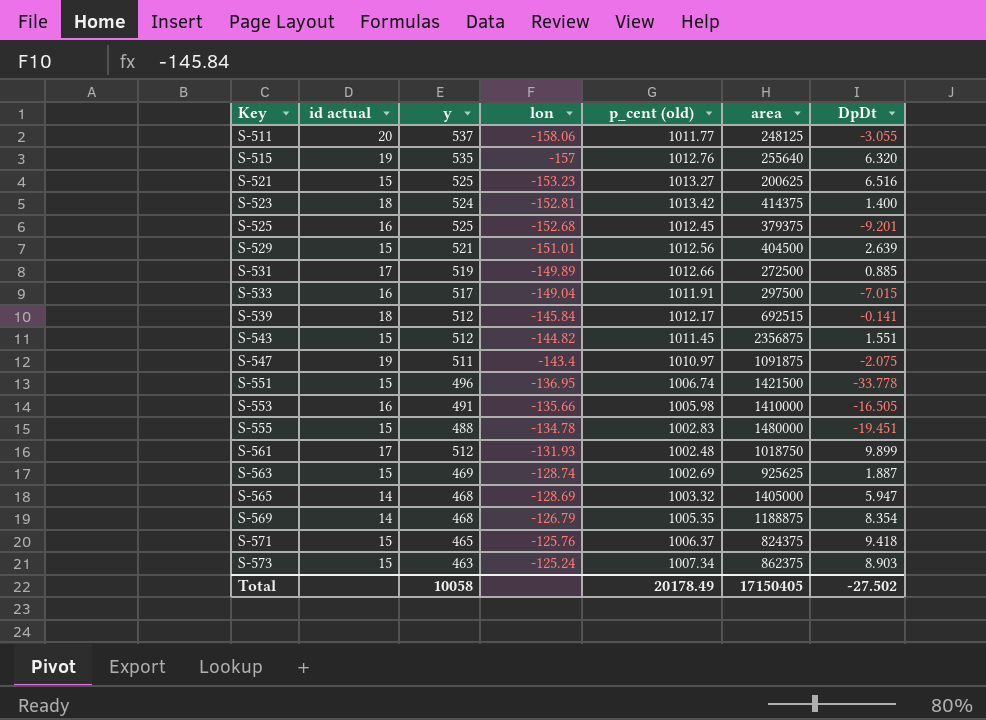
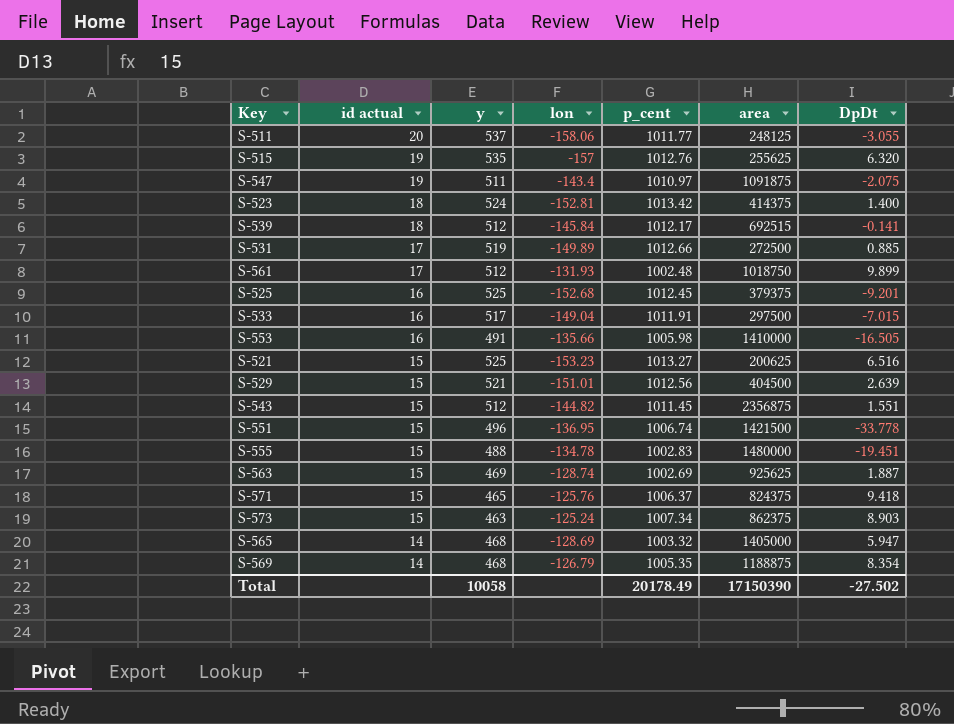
row order: Key ascending -> id actual descending
column name: p_cent (old) -> p_cent
S-515 | area: 255640 -> 255625
Total | area: 17150405 -> 17150390

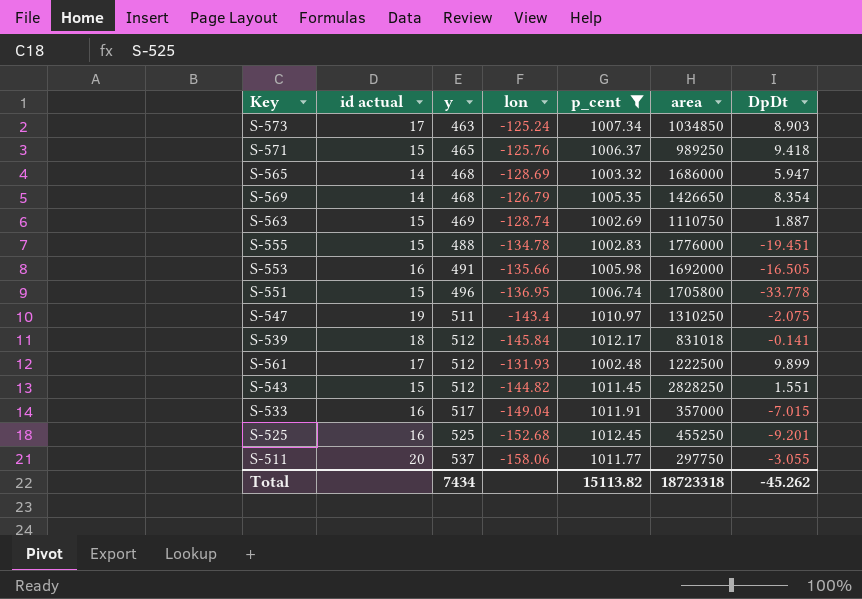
filter: none -> p_cent <= 1012.45
row order: id actual descending -> y ascending
S-573 | id actual: 15 -> 17
S-573 | area: 862375 -> 1034850
S-571 | area: 824375 -> 989250
S-565 | area: 1405000 -> 1686000
S-569 | area: 1188875 -> 1426650
S-563 | area: 925625 -> 1110750
S-555 | area: 1480000 -> 1776000
S-553 | area: 1410000 -> 1692000
S-551 | area: 1421500 -> 1705800
S-547 | area: 1091875 -> 1310250
S-539 | area: 692515 -> 831018
S-561 | area: 1018750 -> 1222500
S-543 | area: 2356875 -> 2828250
S-533 | area: 297500 -> 357000
S-525 | area: 379375 -> 455250
S-511 | area: 248125 -> 297750
Total | y: 10058 -> 7434
Total | p_cent: 20178.49 -> 15113.82
Total | area: 17150390 -> 18723318
Total | DpDt: -27.502 -> -45.262

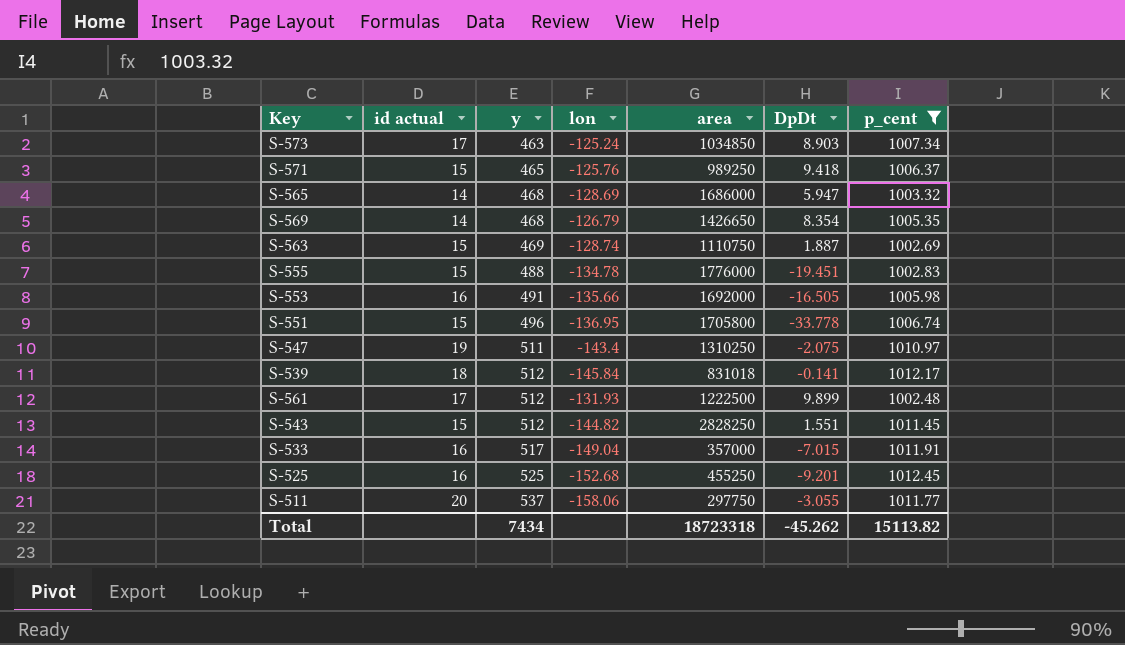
column p_cent | position: 5 -> 7

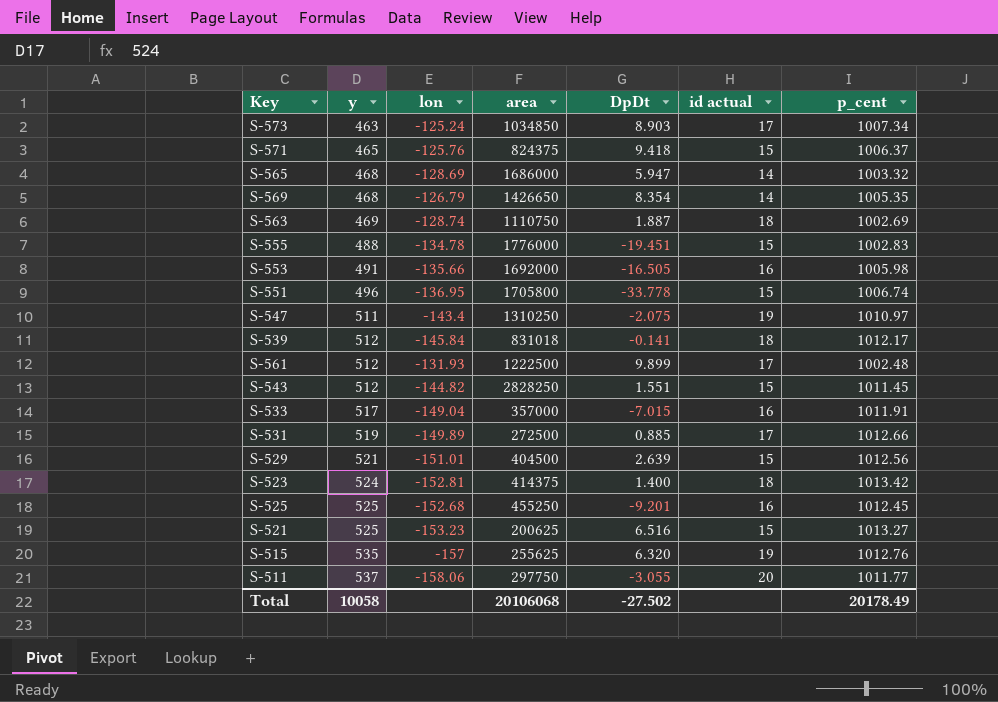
filter: p_cent <= 1012.45 -> none
column id actual | position: 2 -> 6
S-571 | area: 989250 -> 824375
S-563 | id actual: 15 -> 18
Total | y: 7434 -> 10058
Total | area: 18723318 -> 20106068
Total | DpDt: -45.262 -> -27.502
Total | p_cent: 15113.82 -> 20178.49

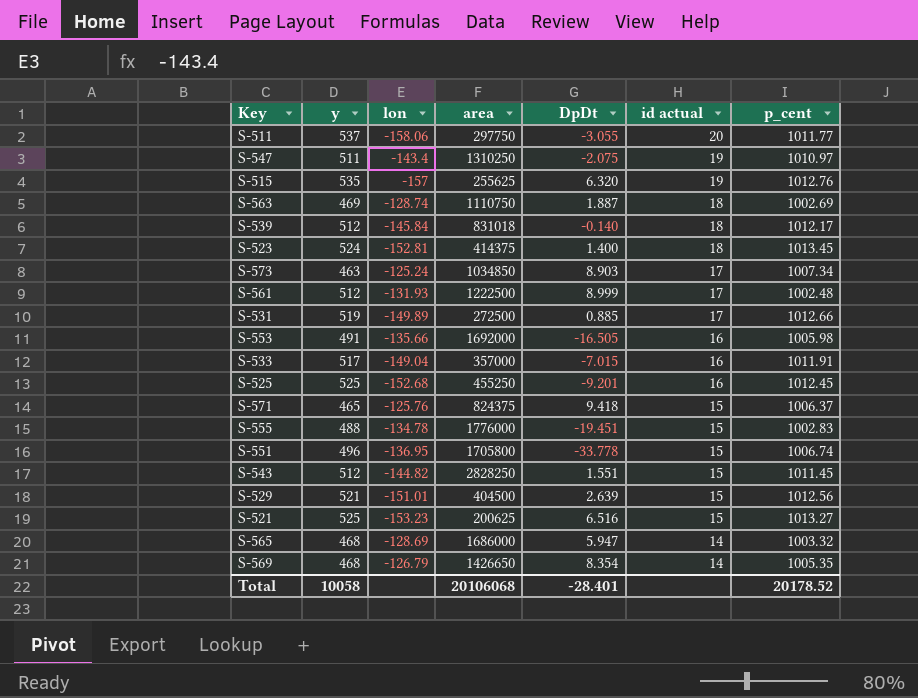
row order: y ascending -> id actual descending
S-539 | DpDt: -0.141 -> -0.140
S-523 | p_cent: 1013.42 -> 1013.45
S-561 | DpDt: 9.899 -> 8.999
Total | DpDt: -27.502 -> -28.401
Total | p_cent: 20178.49 -> 20178.52

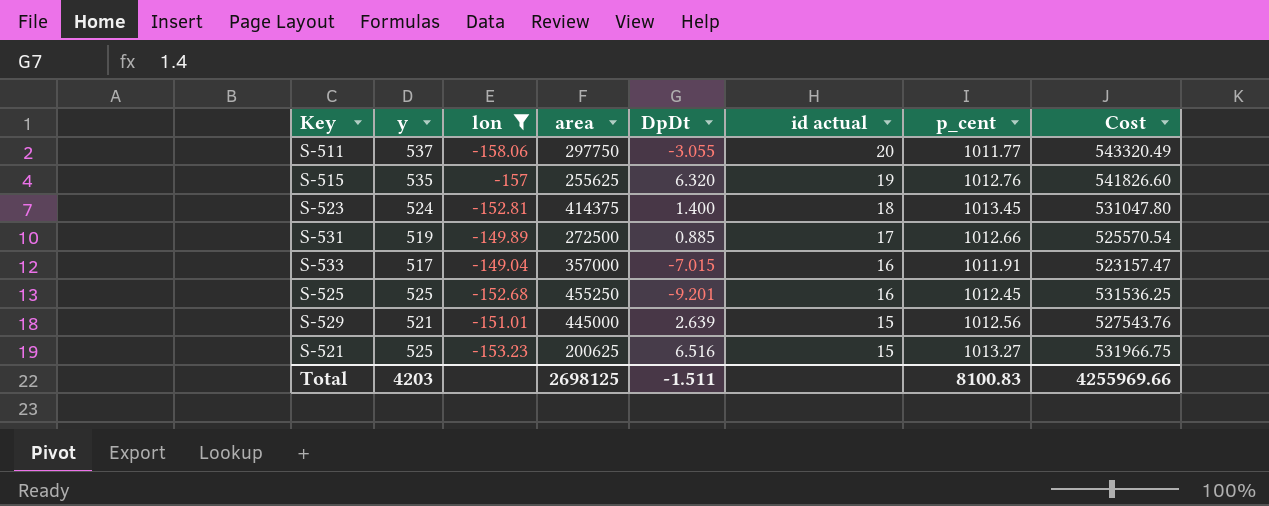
filter: none -> lon <= -149.04
column Cost | formula: none -> [y] * [p_cent]
S-529 | area: 404500 -> 445000
Total | y: 10058 -> 4203
Total | area: 20106068 -> 2698125
Total | DpDt: -28.401 -> -1.511
Total | p_cent: 20178.52 -> 8100.83

